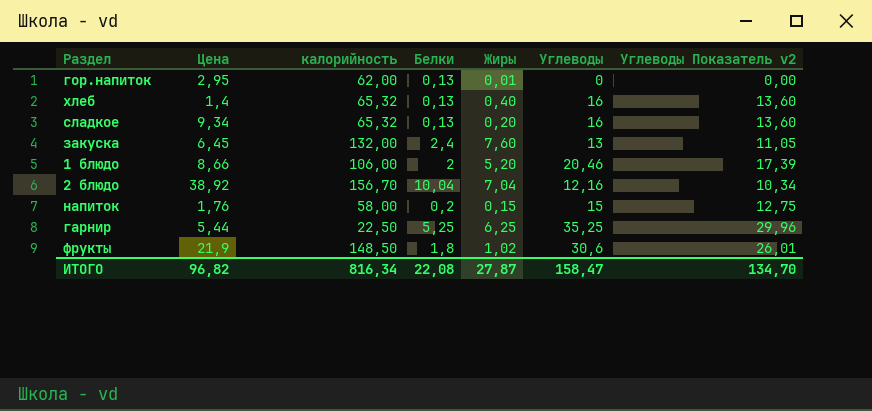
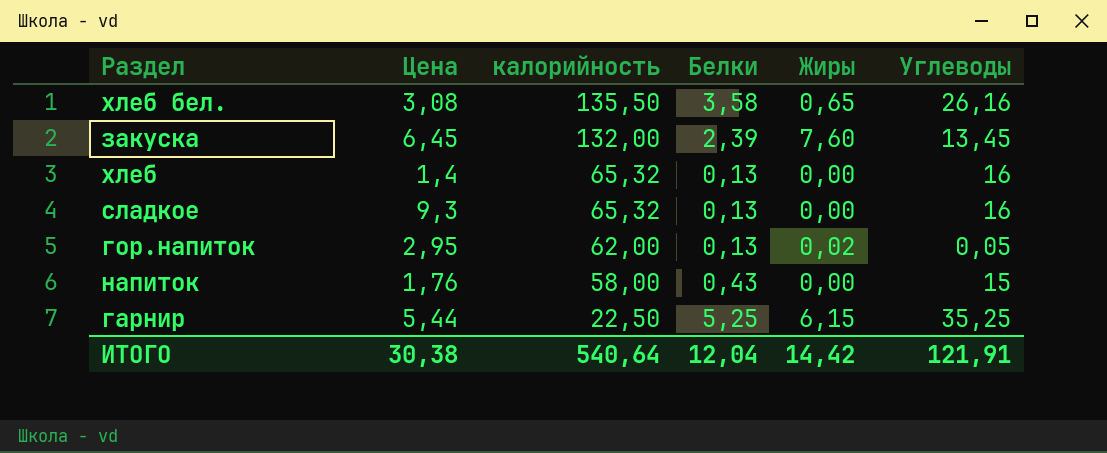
row order: none -> калорийность descending
column Углеводы Показатель v2 | formula: [Углеводы] * 0,85 -> none
row 1 блюдо: 8,66 | 106,00 | 2 | 5,20 | 20,46 | 17,39 -> none
row 2 блюдо: 38,92 | 156,70 | 10,04 | 7,04 | 12,16 | 10,34 -> none
row фрукты: 21,9 | 148,50 | 1,8 | 1,02 | 30,6 | 26,01 -> none
row хлеб бел.: none -> 3,08 | 135,50 | 3,58 | 0,65 | 26,16
закуска | Белки: 2,4 -> 2,39
закуска | Углеводы: 13 -> 13,45
хлеб | Жиры: 0,40 -> 0,00
сладкое | Цена: 9,34 -> 9,3
сладкое | Жиры: 0,20 -> 0,00
гор.напиток | Жиры: 0,01 -> 0,02
гор.напиток | Углеводы: 0 -> 0,05
напиток | Белки: 0,2 -> 0,43
напиток | Жиры: 0,15 -> 0,00
гарнир | Жиры: 6,25 -> 6,15
ИТОГО | Цена: 96,82 -> 30,38
ИТОГО | калорийность: 816,34 -> 540,64
ИТОГО | Белки: 22,08 -> 12,04
ИТОГО | Жиры: 27,87 -> 14,42
ИТОГО | Углеводы: 158,47 -> 121,91

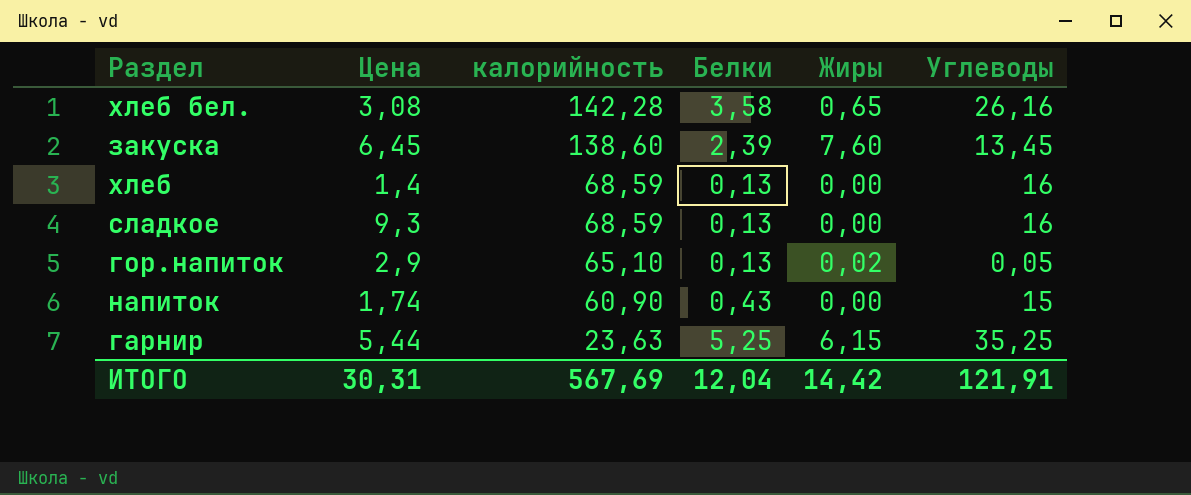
хлеб бел. | калорийность: 135,50 -> 142,28
закуска | калорийность: 132,00 -> 138,60
хлеб | калорийность: 65,32 -> 68,59
сладкое | калорийность: 65,32 -> 68,59
гор.напиток | Цена: 2,95 -> 2,9
гор.напиток | калорийность: 62,00 -> 65,10
напиток | Цена: 1,76 -> 1,74
напиток | калорийность: 58,00 -> 60,90
гарнир | калорийность: 22,50 -> 23,63
ИТОГО | Цена: 30,38 -> 30,31
ИТОГО | калорийность: 540,64 -> 567,69

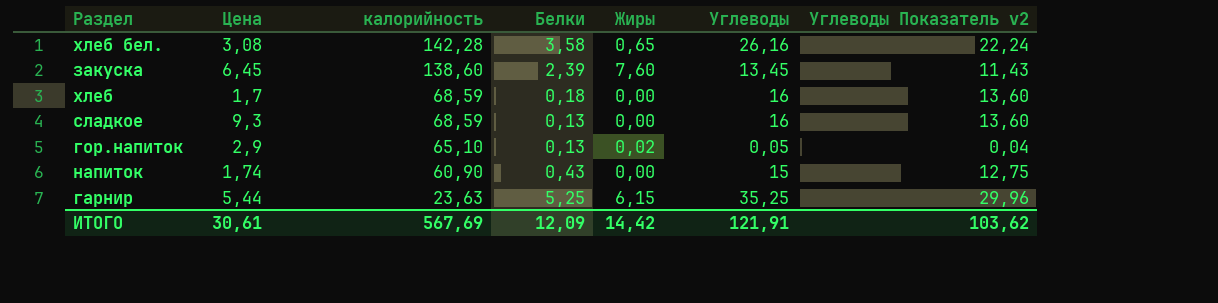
column Углеводы Показатель v2 | formula: none -> [Углеводы] * 0,85
хлеб | Цена: 1,4 -> 1,7
хлеб | Белки: 0,13 -> 0,18
ИТОГО | Цена: 30,31 -> 30,61
ИТОГО | Белки: 12,04 -> 12,09

